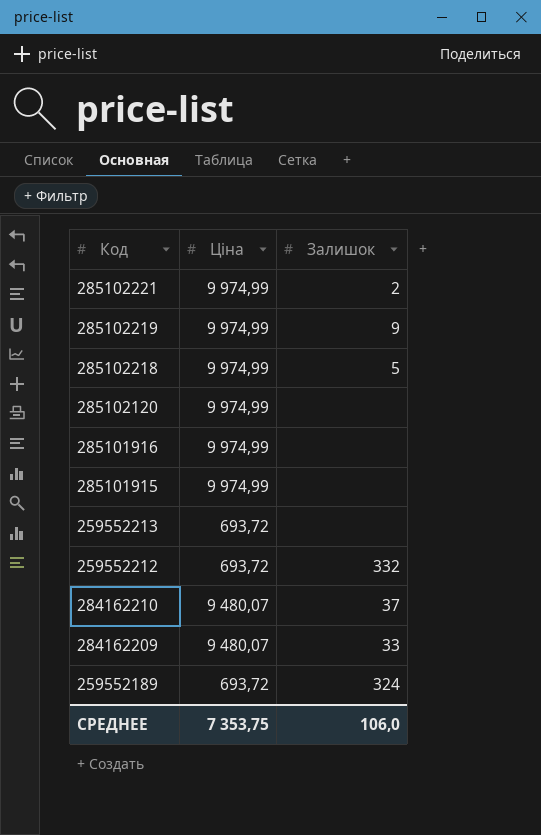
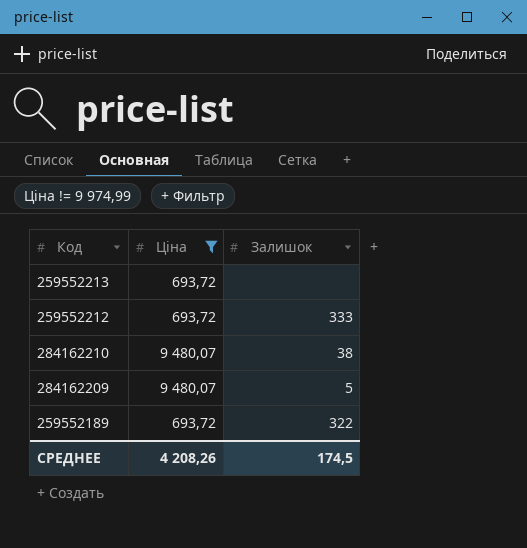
filter: none -> Ціна != 9 974,99
259552212 | Залишок: 332 -> 333
284162210 | Залишок: 37 -> 38
284162209 | Залишок: 33 -> 5
259552189 | Залишок: 324 -> 322
СРЕДНЕЕ | Ціна: 7 353,75 -> 4 208,26
СРЕДНЕЕ | Залишок: 106,0 -> 174,5

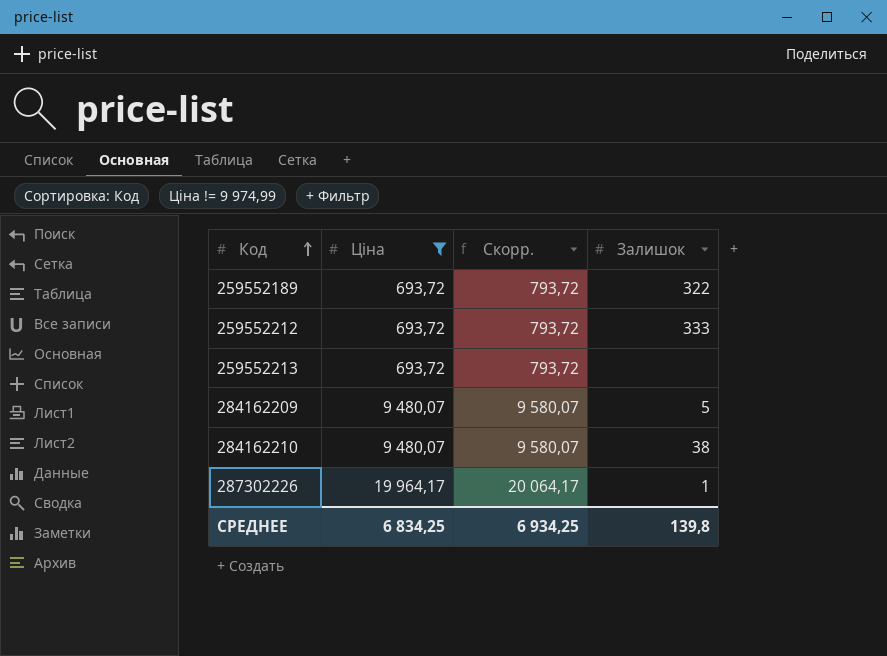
row order: none -> Код ascending
column Скорр. | formula: none -> [Ціна] + 100
row 287302226: none -> 19 964,17 | 20 064,17 | 1
СРЕДНЕЕ | Ціна: 4 208,26 -> 6 834,25
СРЕДНЕЕ | Залишок: 174,5 -> 139,8

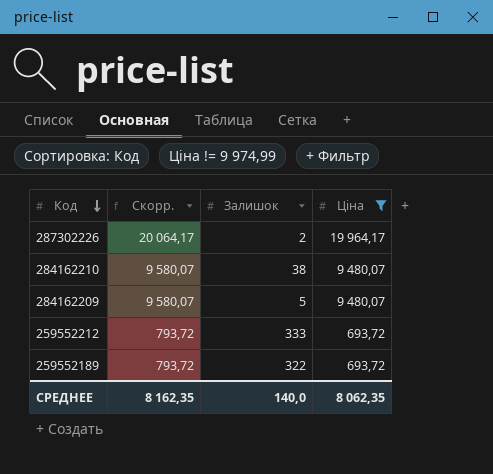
row order: Код ascending -> Код descending
column Ціна | position: 2 -> 4
row 259552213: 693,72 | 793,72 | none -> none
287302226 | Залишок: 1 -> 2
СРЕДНЕЕ | Скорр.: 6 934,25 -> 8 162,35
СРЕДНЕЕ | Залишок: 139,8 -> 140,0
СРЕДНЕЕ | Ціна: 6 834,25 -> 8 062,35

